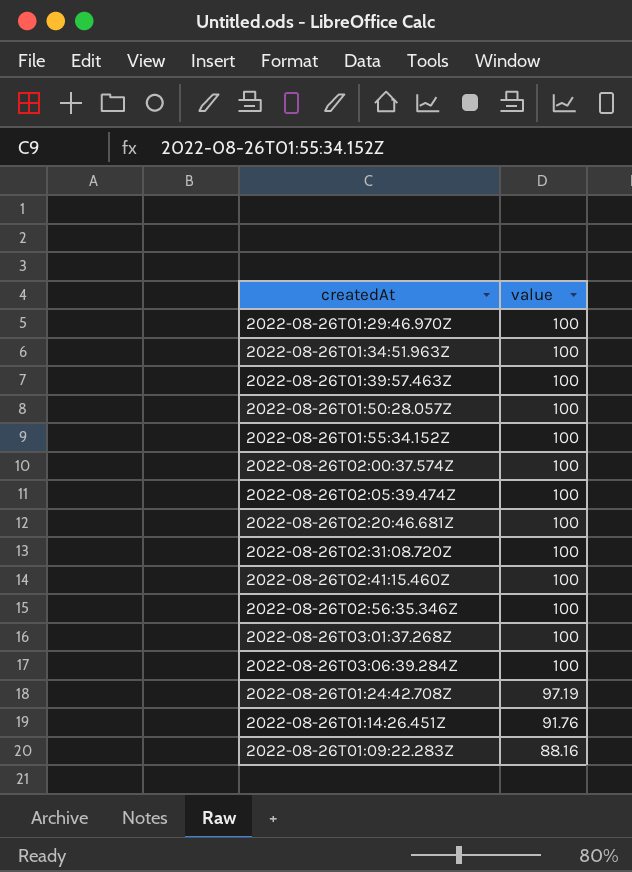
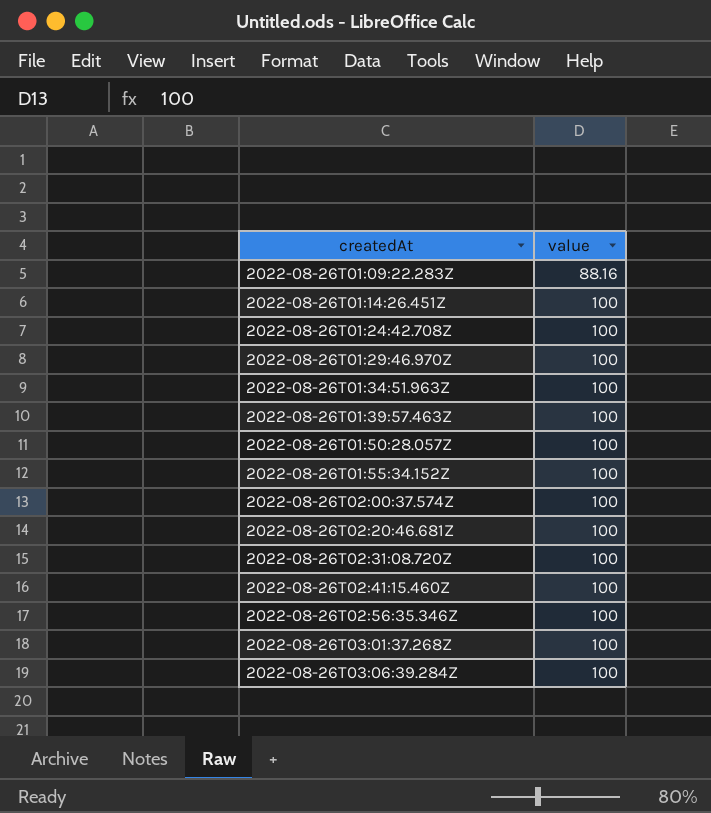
row order: value descending -> createdAt ascending
row 2022-08-26T02:05:39.474Z: 100 -> none
2022-08-26T01:14:26.451Z | value: 91.76 -> 100
2022-08-26T01:24:42.708Z | value: 97.19 -> 100

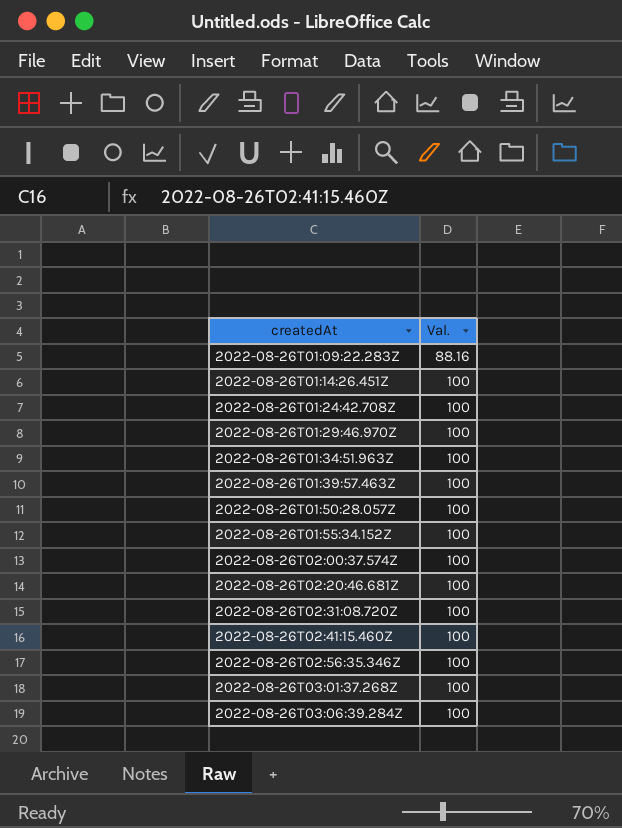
column name: value -> Val.

